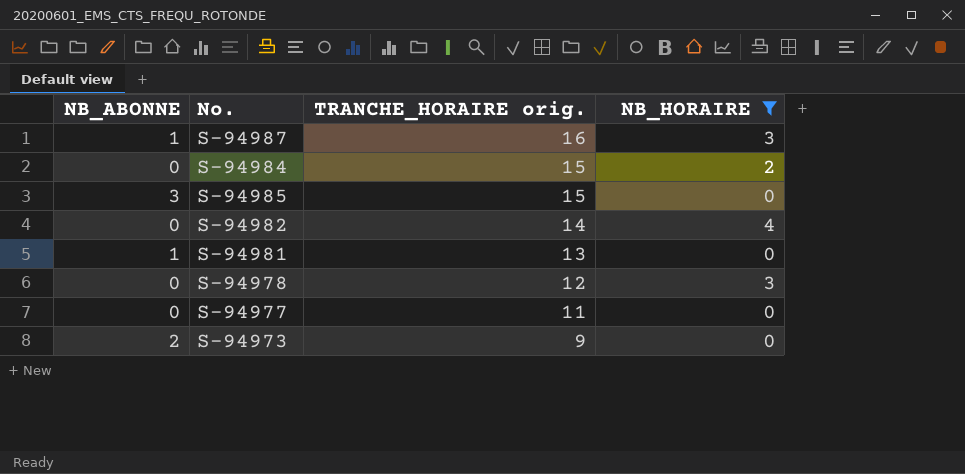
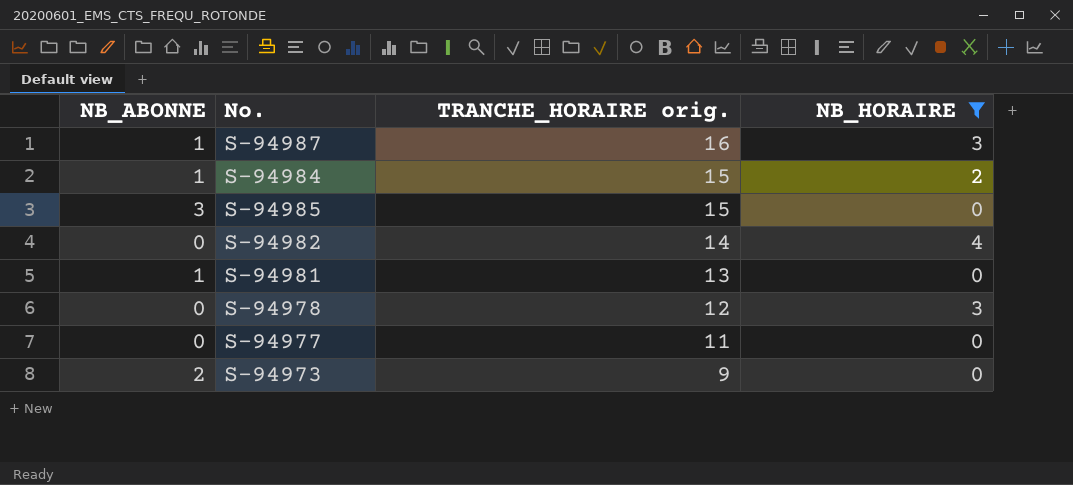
S-94984 | NB_ABONNE: 0 -> 1

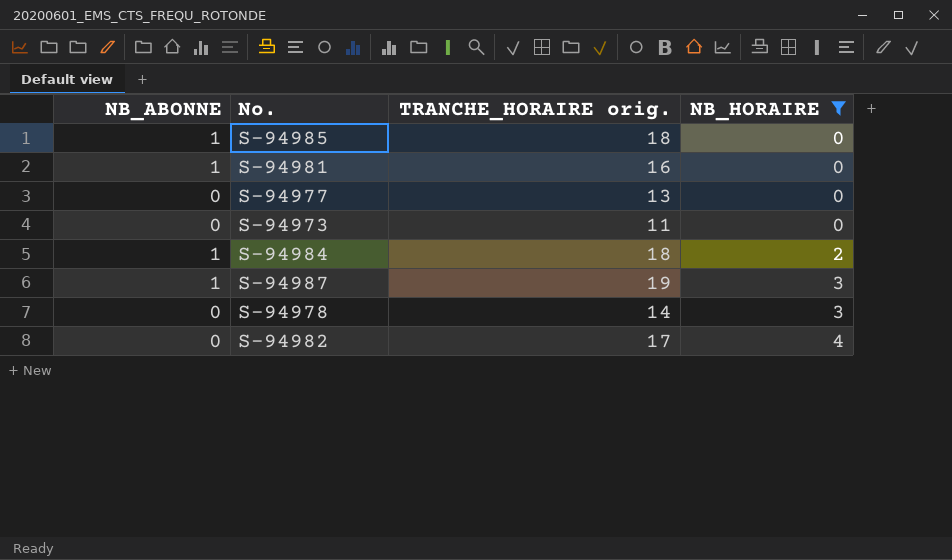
row order: TRANCHE_HORAIRE orig. descending -> NB_HORAIRE ascending
S-94985 | NB_ABONNE: 3 -> 1
S-94985 | TRANCHE_HORAIRE orig.: 15 -> 18
S-94981 | TRANCHE_HORAIRE orig.: 13 -> 16
S-94977 | TRANCHE_HORAIRE orig.: 11 -> 13
S-94973 | NB_ABONNE: 2 -> 0
S-94973 | TRANCHE_HORAIRE orig.: 9 -> 11
S-94984 | TRANCHE_HORAIRE orig.: 15 -> 18
S-94987 | TRANCHE_HORAIRE orig.: 16 -> 19
S-94978 | TRANCHE_HORAIRE orig.: 12 -> 14
S-94982 | TRANCHE_HORAIRE orig.: 14 -> 17

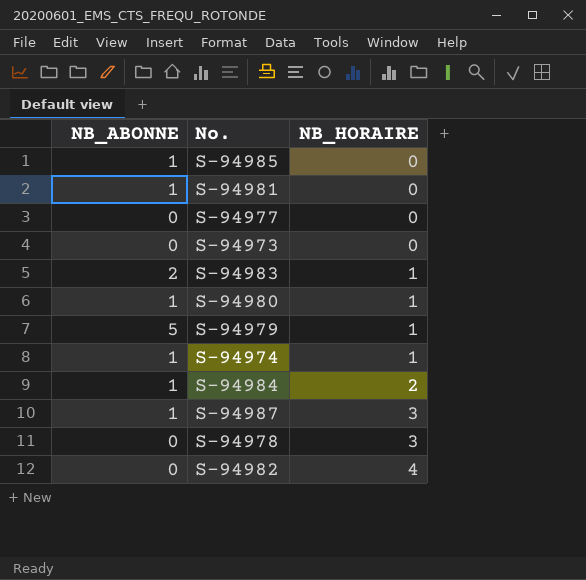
filter: NB_HORAIRE != 1 -> none
column TRANCHE_HORAIRE orig. | position: 3 -> none

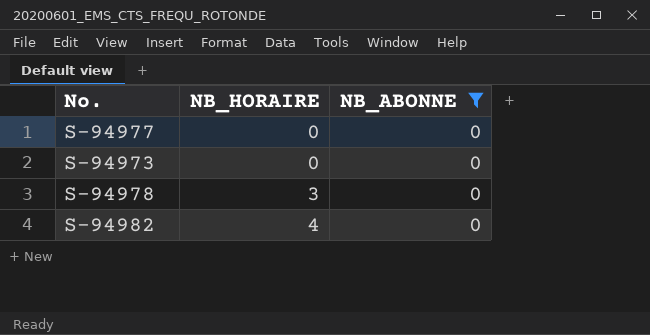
filter: none -> NB_ABONNE = 0
column NB_ABONNE | position: 1 -> 3

